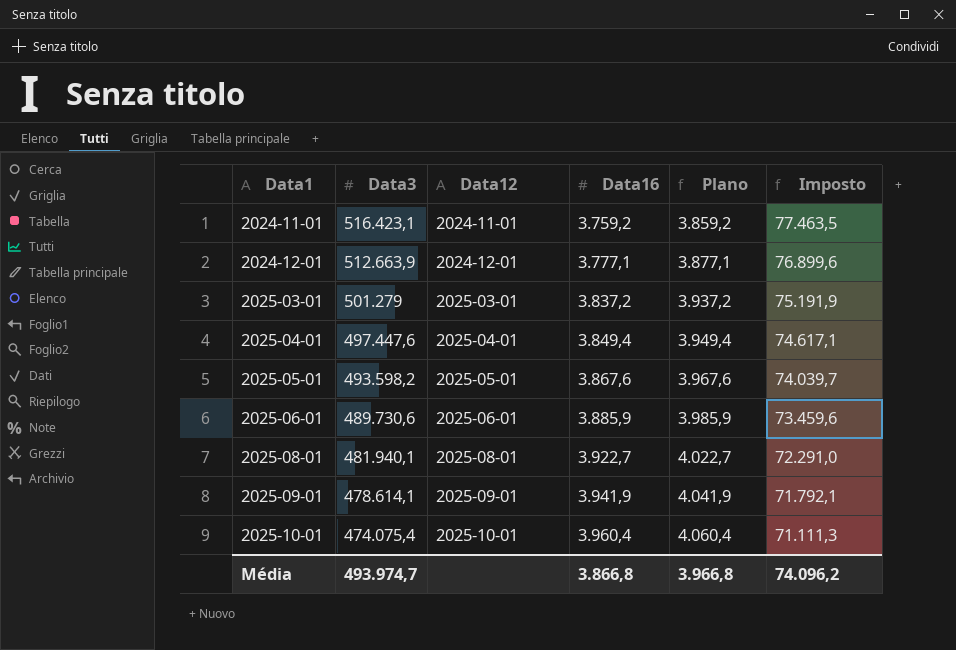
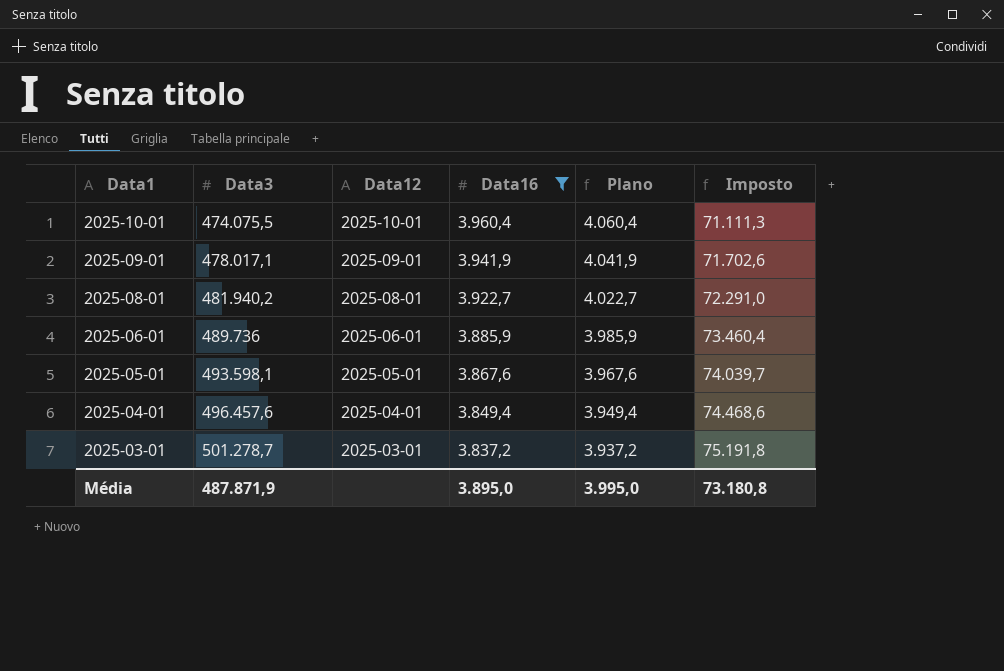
filter: none -> Data16 >= 3.837,2
row order: Data1 ascending -> Data1 descending
2025-10-01 | Data3: 474.075,4 -> 474.075,5
2025-09-01 | Data3: 478.614,1 -> 478.017,1
2025-09-01 | Imposto: 71.792,1 -> 71.702,6
2025-08-01 | Data3: 481.940,1 -> 481.940,2
2025-06-01 | Data3: 489.730,6 -> 489.736
2025-06-01 | Imposto: 73.459,6 -> 73.460,4
2025-05-01 | Data3: 493.598,2 -> 493.598,1
2025-04-01 | Data3: 497.447,6 -> 496.457,6
2025-04-01 | Imposto: 74.617,1 -> 74.468,6
2025-03-01 | Data3: 501.279 -> 501.278,7
2025-03-01 | Imposto: 75.191,9 -> 75.191,8
Média | Data3: 493.974,7 -> 487.871,9
Média | Data16: 3.866,8 -> 3.895,0
Média | Plano: 3.966,8 -> 3.995,0
Média | Imposto: 74.096,2 -> 73.180,8

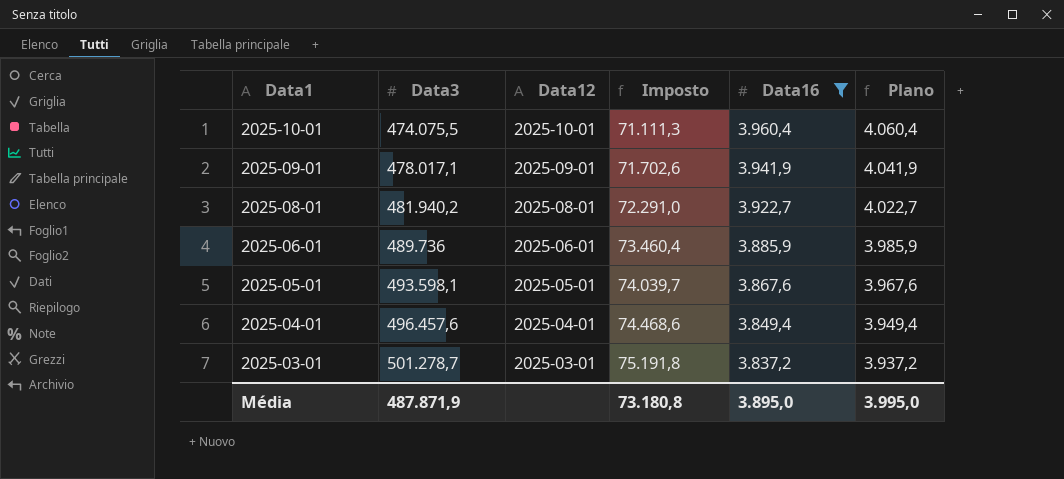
column Imposto | position: 6 -> 4

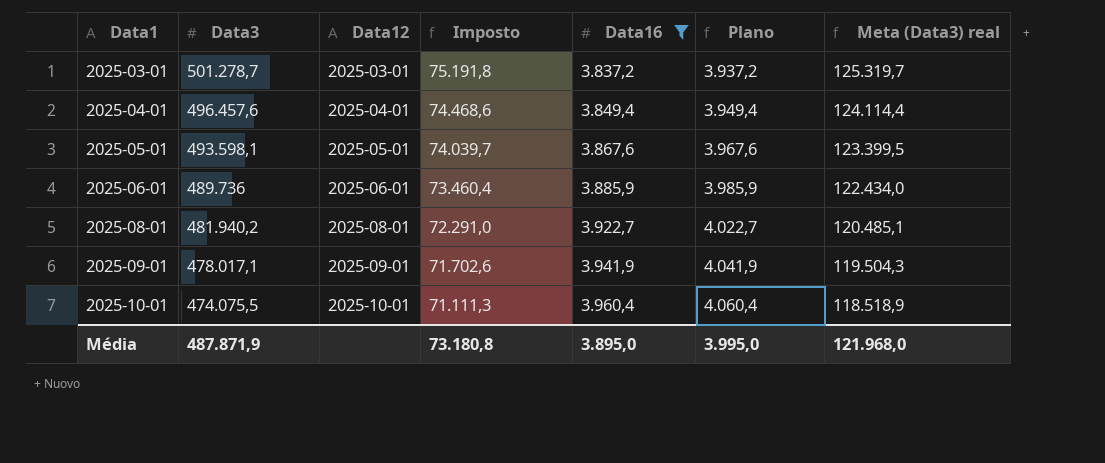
row order: Data1 descending -> Data1 ascending
column Meta (Data3) real | formula: none -> [Data3] * 0,25

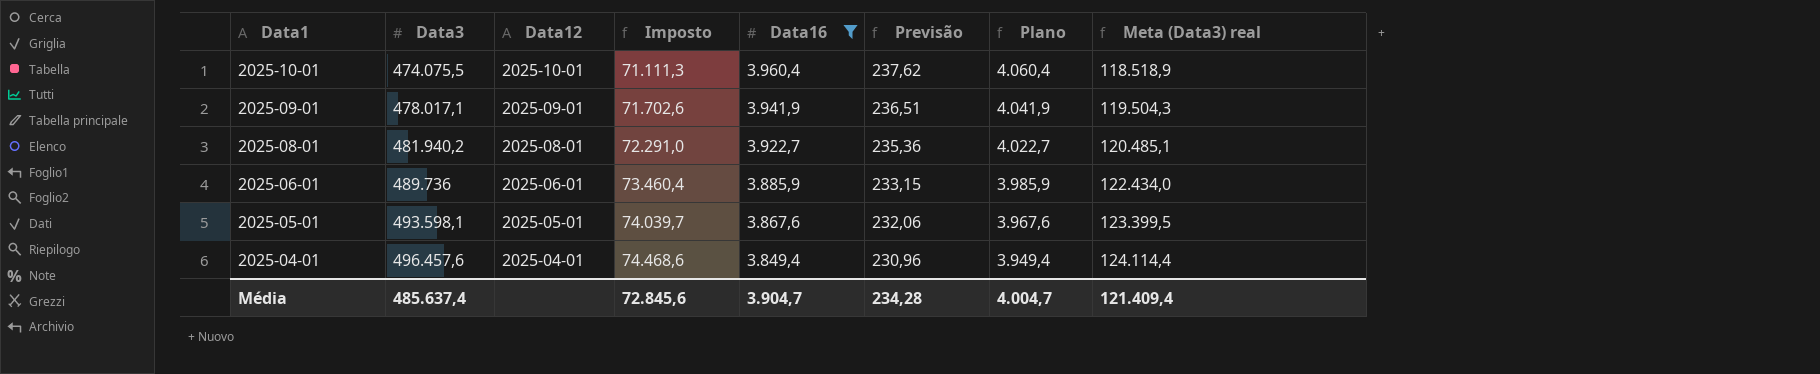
row order: Data1 ascending -> Data1 descending
column Previsão | formula: none -> [Data16] * 0,06
row 2025-03-01: 501.278,7 | 2025-03-01 | 75.191,8 | 3.837,2 | 3.937,2 | 125.319,7 -> none
Média | Data3: 487.871,9 -> 485.637,4
Média | Imposto: 73.180,8 -> 72.845,6
Média | Data16: 3.895,0 -> 3.904,7
Média | Plano: 3.995,0 -> 4.004,7
Média | Meta (Data3) real: 121.968,0 -> 121.409,4

